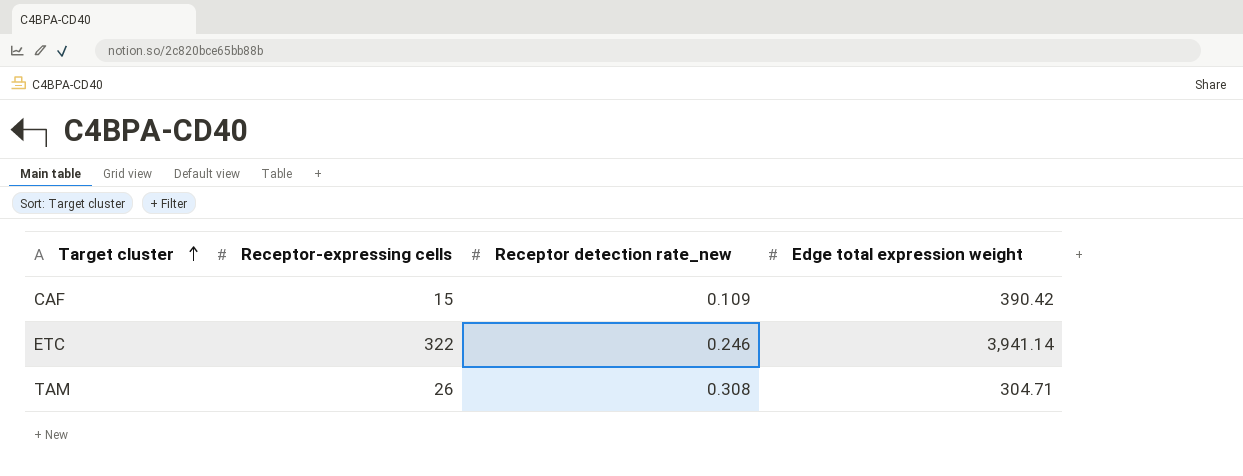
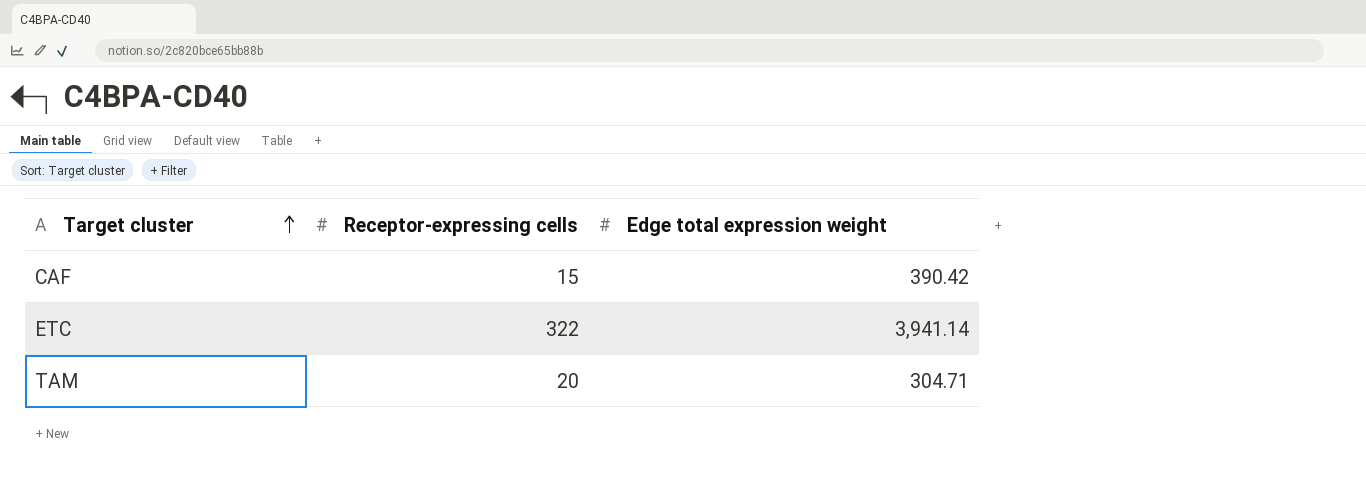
column Receptor detection rate_new | position: 3 -> none
TAM | Receptor-expressing cells: 26 -> 20

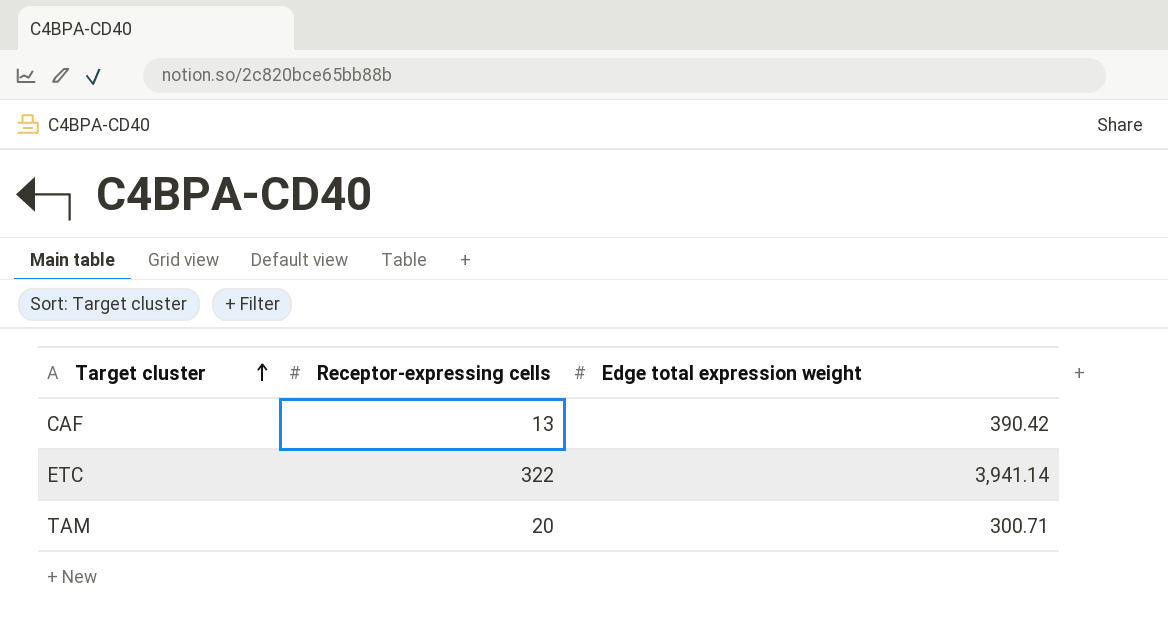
CAF | Receptor-expressing cells: 15 -> 13
TAM | Edge total expression weight: 304.71 -> 300.71

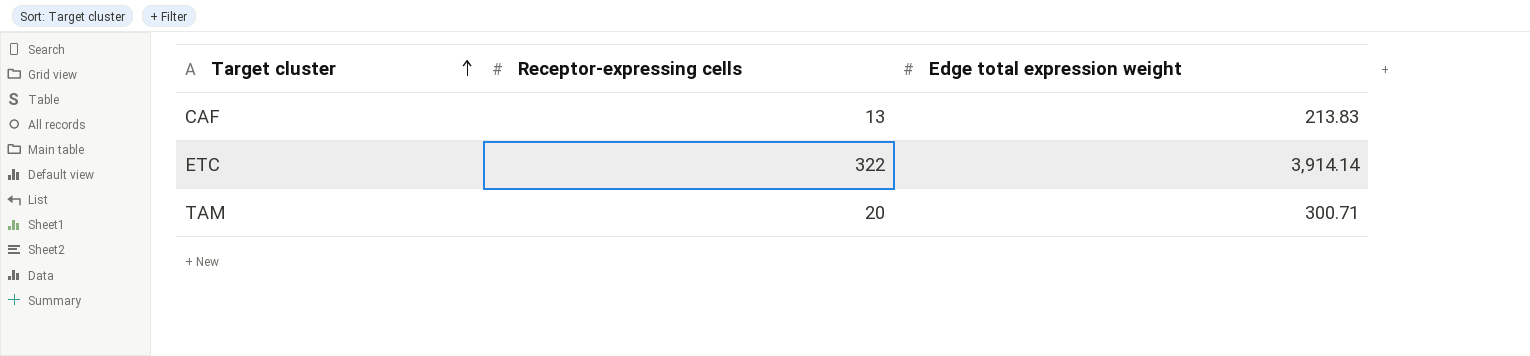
CAF | Edge total expression weight: 390.42 -> 213.83
ETC | Edge total expression weight: 3,941.14 -> 3,914.14

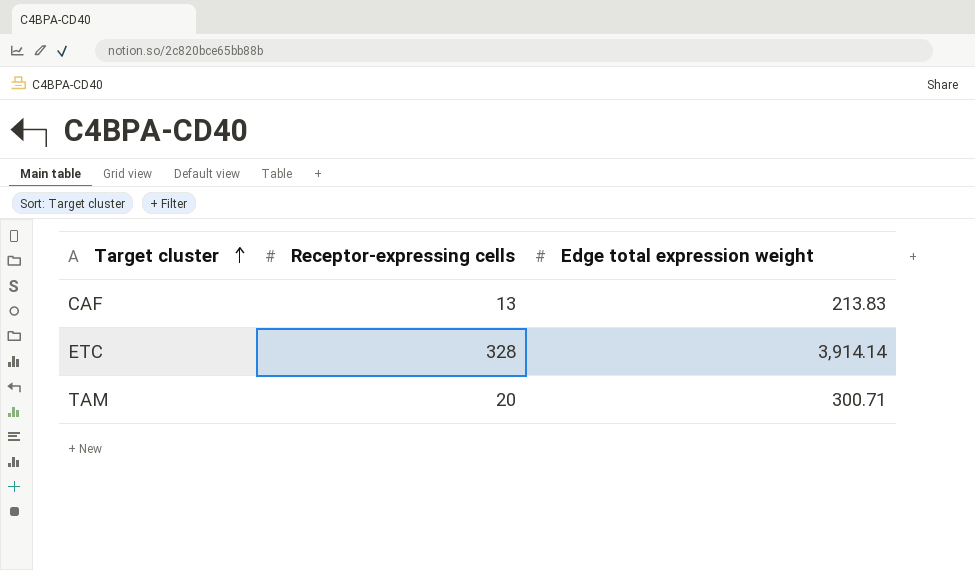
ETC | Receptor-expressing cells: 322 -> 328

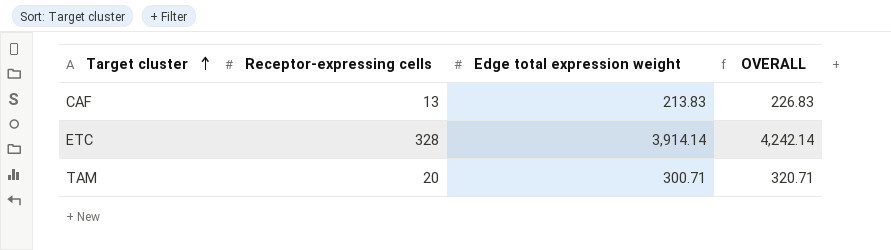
column OVERALL | formula: none -> [Receptor-expressing cells] + [Edge total expression weight]

